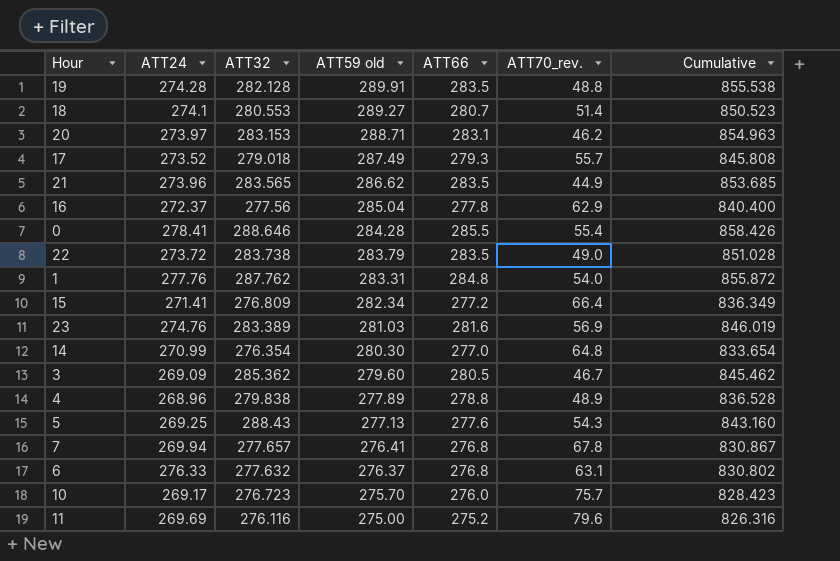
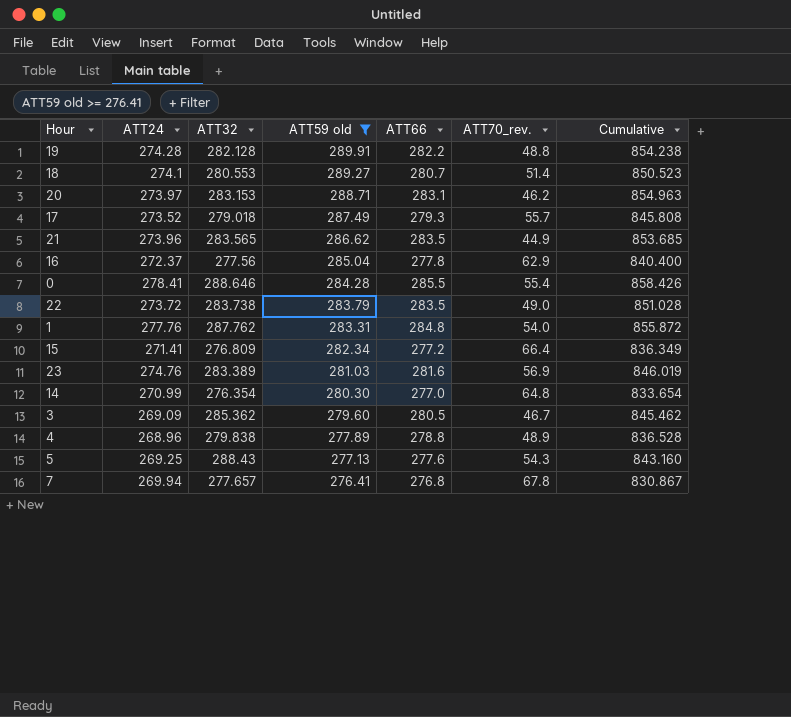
filter: none -> ATT59 old >= 276.41
19 | ATT66: 283.5 -> 282.2
19 | Cumulative: 855.538 -> 854.238

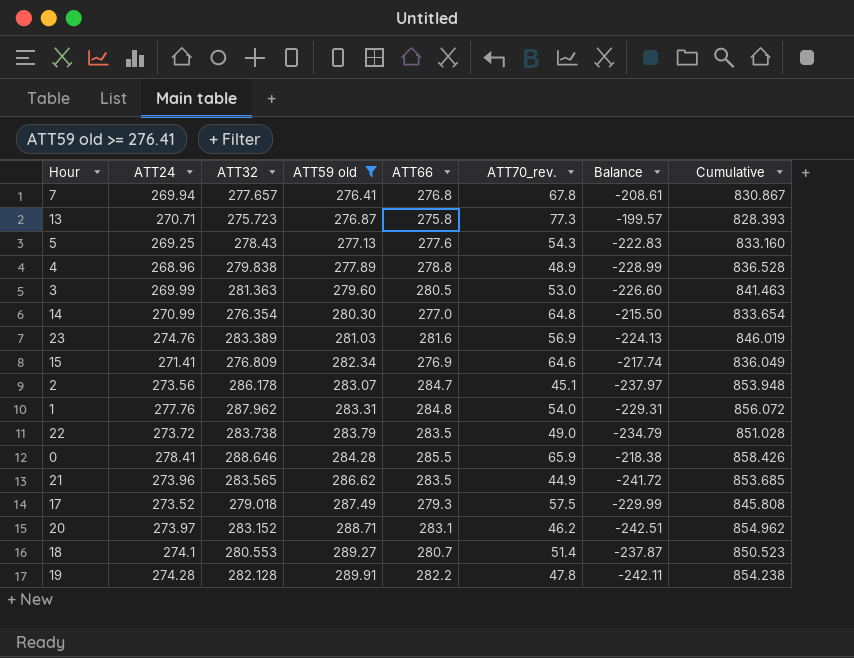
row order: ATT59 old descending -> ATT59 old ascending
column Balance | formula: none -> [ATT70_rev.] - [ATT59 old]
row 16: 272.37 | 277.56 | 285.04 | 277.8 | 62.9 | 840.400 -> none
row 13: none -> 270.71 | 275.723 | 276.87 | 275.8 | 77.3 | -199.57 | 828.393
5 | ATT32: 288.43 -> 278.43
5 | Cumulative: 843.160 -> 833.160
3 | ATT24: 269.09 -> 269.99
3 | ATT32: 285.362 -> 281.363
3 | ATT70_rev.: 46.7 -> 53.0
3 | Cumulative: 845.462 -> 841.463
15 | ATT66: 277.2 -> 276.9
15 | ATT70_rev.: 66.4 -> 64.6
15 | Cumulative: 836.349 -> 836.049
row 2: none -> 273.56 | 286.178 | 283.07 | 284.7 | 45.1 | -237.97 | 853.948
1 | ATT32: 287.762 -> 287.962
1 | Cumulative: 855.872 -> 856.072
0 | ATT70_rev.: 55.4 -> 65.9
17 | ATT70_rev.: 55.7 -> 57.5
20 | ATT32: 283.153 -> 283.152
20 | Cumulative: 854.963 -> 854.962
19 | ATT70_rev.: 48.8 -> 47.8

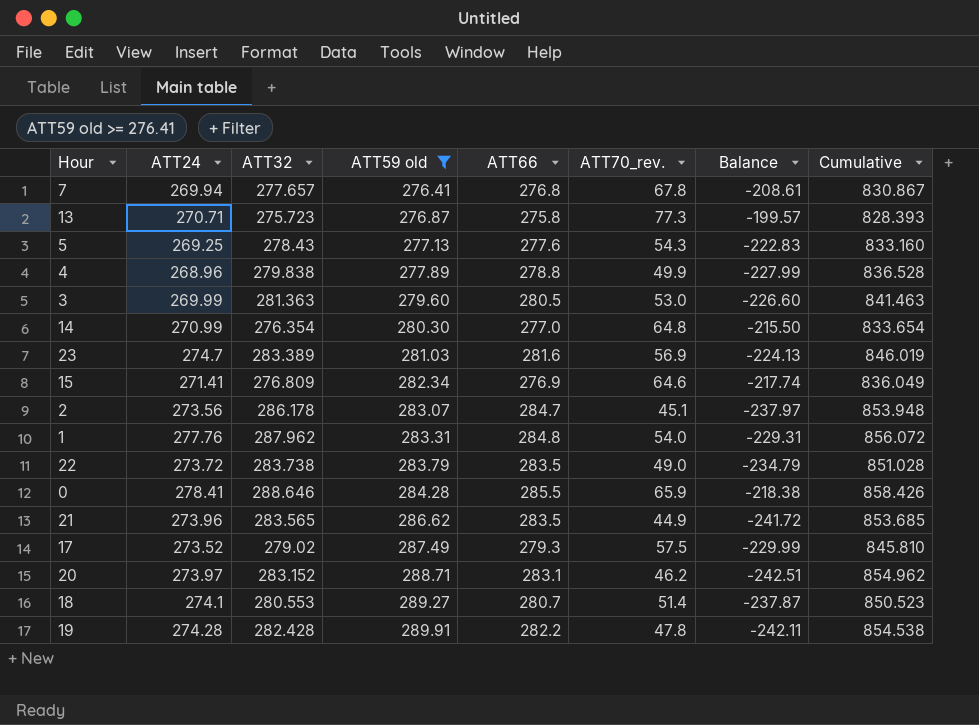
4 | ATT70_rev.: 48.9 -> 49.9
4 | Balance: -228.99 -> -227.99
23 | ATT24: 274.76 -> 274.7
17 | ATT32: 279.018 -> 279.02
17 | Cumulative: 845.808 -> 845.810
19 | ATT32: 282.128 -> 282.428
19 | Cumulative: 854.238 -> 854.538

